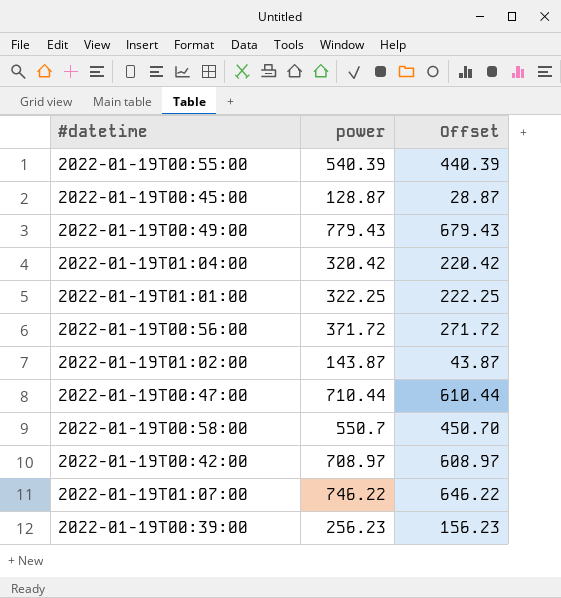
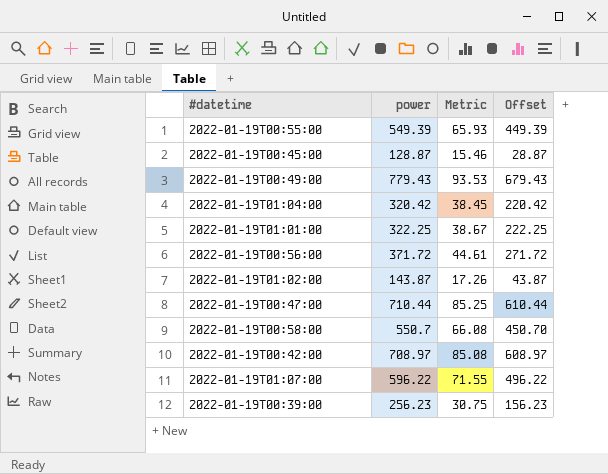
column Metric | formula: none -> [power] * 0.12
2022-01-19T00:55:00 | power: 540.39 -> 549.39
2022-01-19T00:55:00 | Offset: 440.39 -> 449.39
2022-01-19T01:07:00 | power: 746.22 -> 596.22
2022-01-19T01:07:00 | Offset: 646.22 -> 496.22

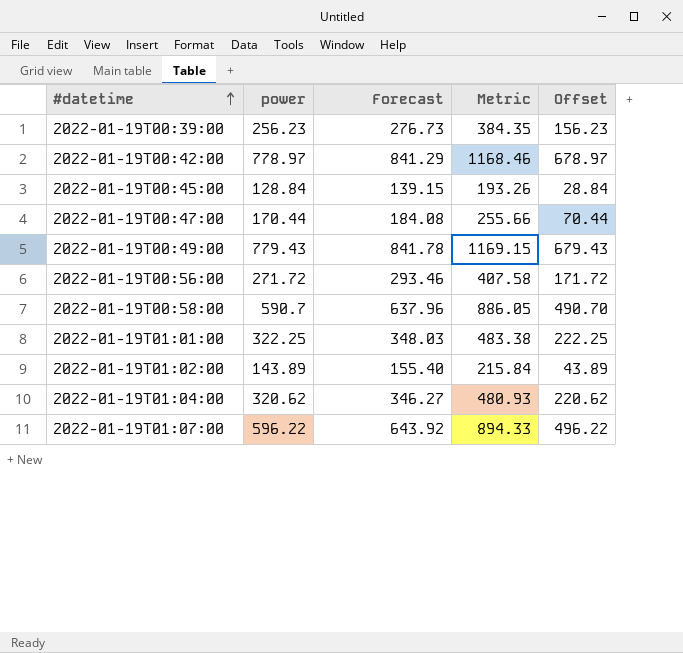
row order: none -> #datetime ascending
column Forecast | formula: none -> [power] * 1.08
column Metric | formula: [power] * 0.12 -> [power] * 1.5
row 2022-01-19T00:55:00: 549.39 | 65.93 | 449.39 -> none
2022-01-19T00:42:00 | power: 708.97 -> 778.97
2022-01-19T00:42:00 | Offset: 608.97 -> 678.97
2022-01-19T00:45:00 | power: 128.87 -> 128.84
2022-01-19T00:45:00 | Offset: 28.87 -> 28.84
2022-01-19T00:47:00 | power: 710.44 -> 170.44
2022-01-19T00:47:00 | Offset: 610.44 -> 70.44
2022-01-19T00:56:00 | power: 371.72 -> 271.72
2022-01-19T00:56:00 | Offset: 271.72 -> 171.72
2022-01-19T00:58:00 | power: 550.7 -> 590.7
2022-01-19T00:58:00 | Offset: 450.70 -> 490.70
2022-01-19T01:02:00 | power: 143.87 -> 143.89
2022-01-19T01:02:00 | Offset: 43.87 -> 43.89
2022-01-19T01:04:00 | power: 320.42 -> 320.62
2022-01-19T01:04:00 | Offset: 220.42 -> 220.62

